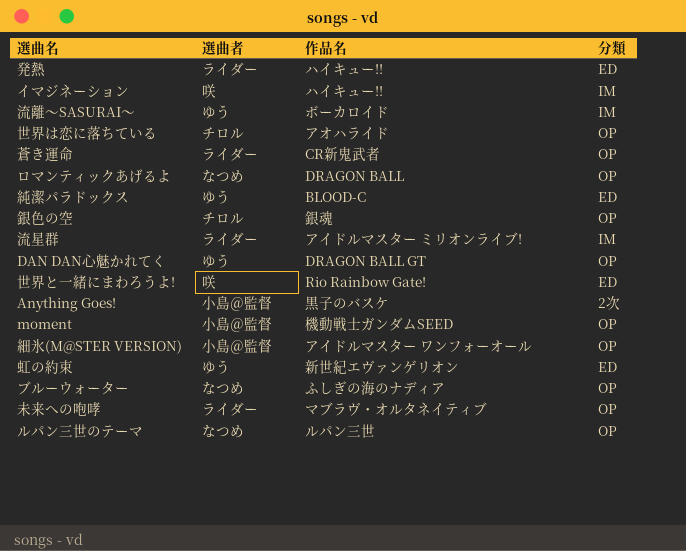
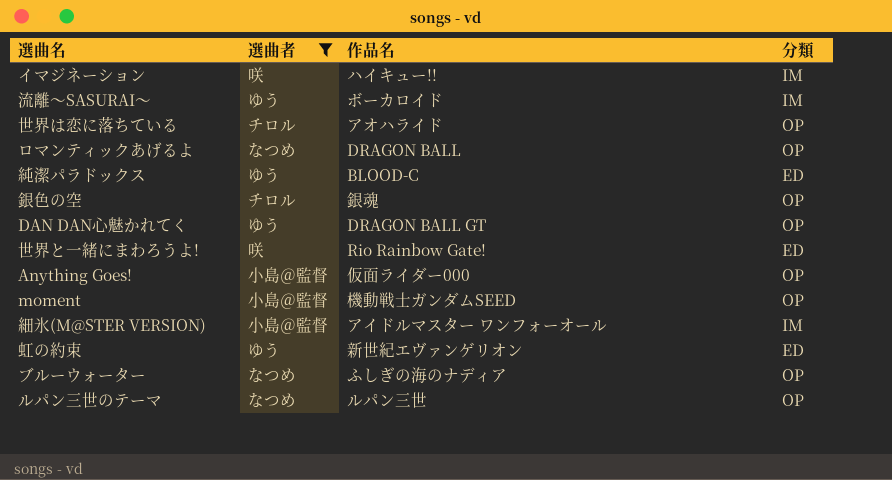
filter: none -> 選曲者 != ライダー
Anything Goes! | 作品名: 黒子のバスケ -> 仮面ライダー000
Anything Goes! | 分類: 2次 -> OP
細氷(M@STER VERSION) | 分類: OP -> IM

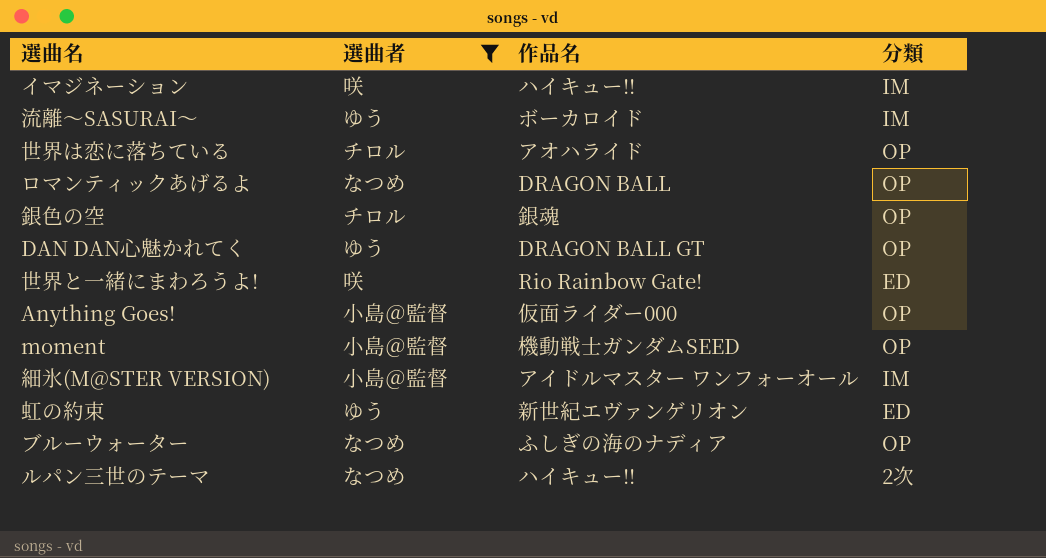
row 純潔パラドックス: ゆう | BLOOD-C | ED -> none
ルパン三世のテーマ | 作品名: ルパン三世 -> ハイキュー!!
ルパン三世のテーマ | 分類: OP -> 2次

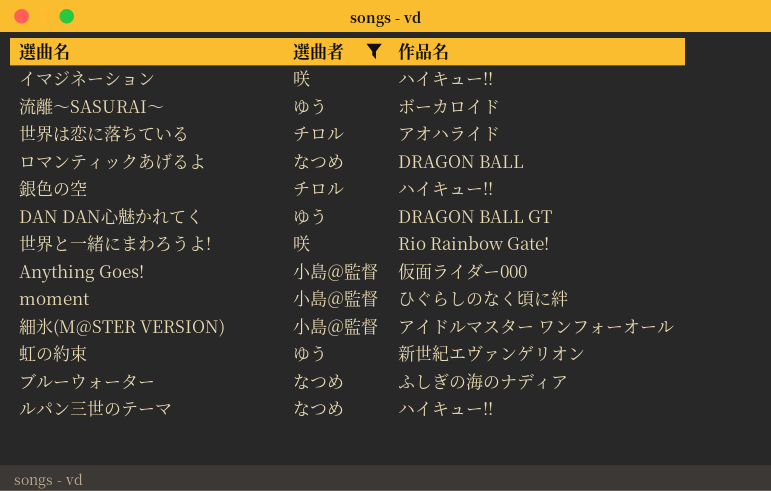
column 分類 | position: 4 -> none
銀色の空 | 作品名: 銀魂 -> ハイキュー!!
moment | 作品名: 機動戦士ガンダムSEED -> ひぐらしのなく頃に絆

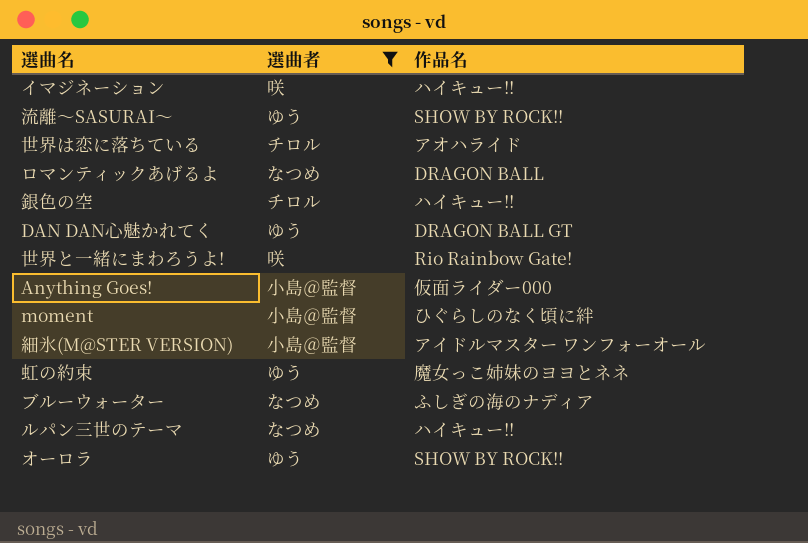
流離～SASURAI～ | 作品名: ボーカロイド -> SHOW BY ROCK!!
虹の約束 | 作品名: 新世紀エヴァンゲリオン -> 魔女っこ姉妹のヨヨとネネ
row オーロラ: none -> ゆう | SHOW BY ROCK!!

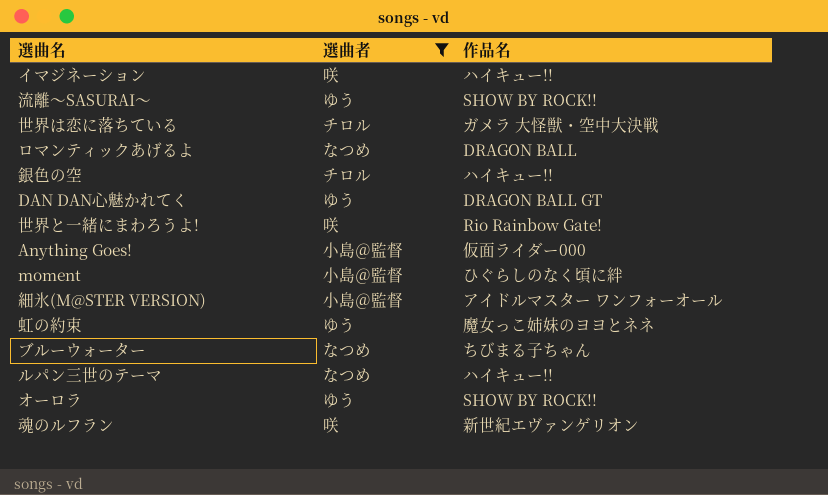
世界は恋に落ちている | 作品名: アオハライド -> ガメラ 大怪獣・空中大決戦
ブルーウォーター | 作品名: ふしぎの海のナディア -> ちびまる子ちゃん
row 魂のルフラン: none -> 咲 | 新世紀エヴァンゲリオン

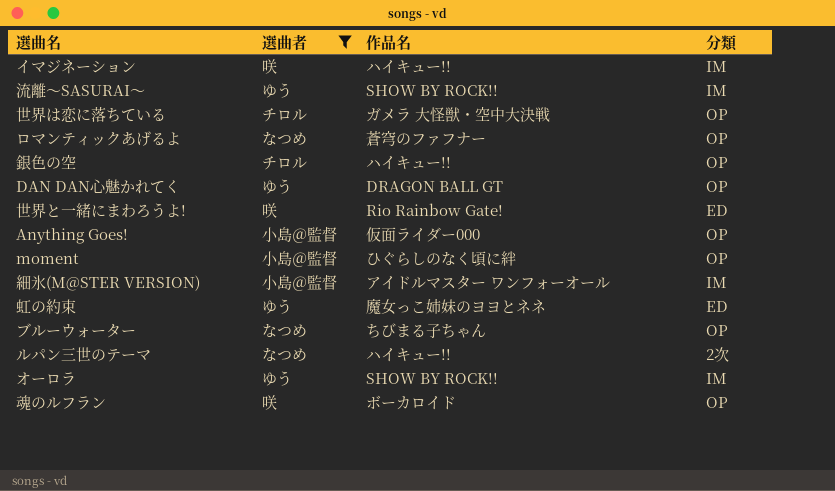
column 分類 | position: none -> 4
ロマンティックあげるよ | 作品名: DRAGON BALL -> 蒼穹のファフナー
魂のルフラン | 作品名: 新世紀エヴァンゲリオン -> ボーカロイド

